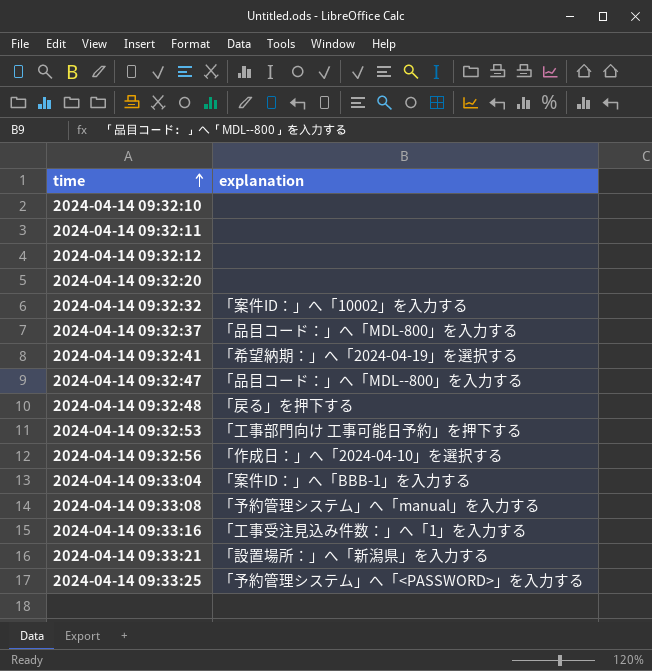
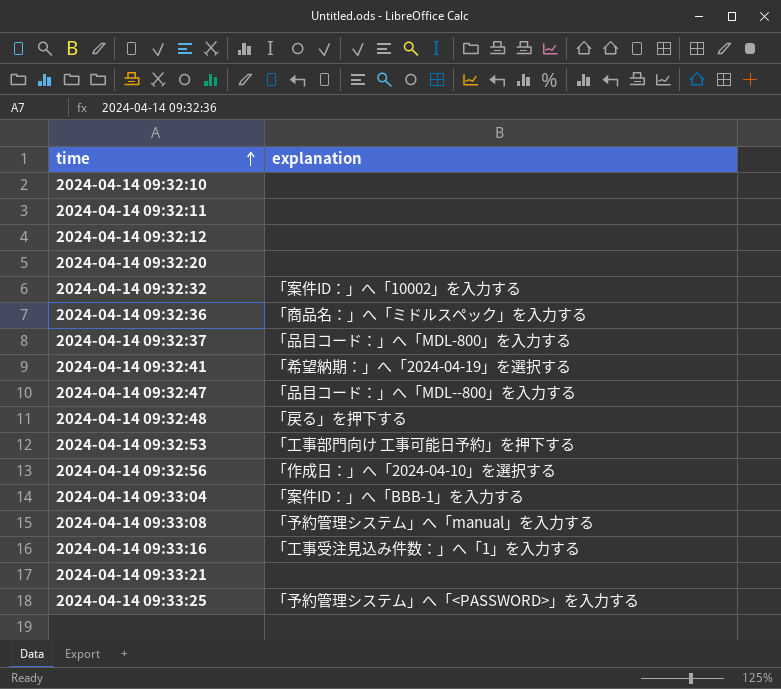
row 2024-04-14 09:32:36: none -> 「商品名：」へ「ミドルスペック」を入力する
2024-04-14 09:33:21 | explanation: 「設置場所：」へ「新潟県」を入力する -> none

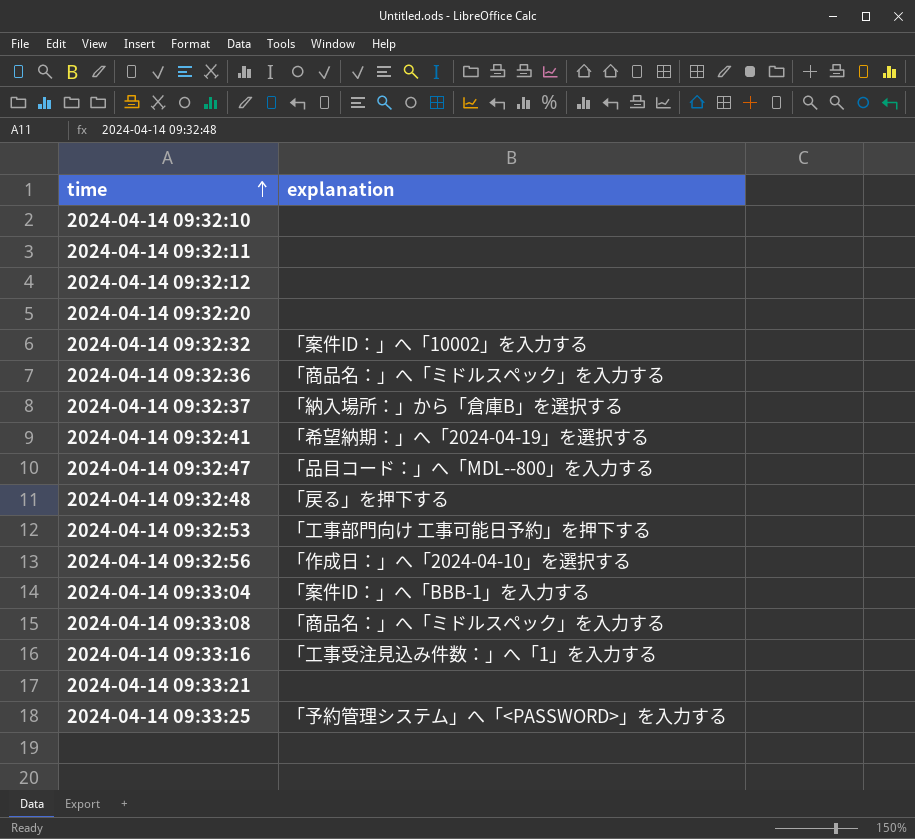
2024-04-14 09:32:37 | explanation: 「品目コード：」へ「MDL-800」を入力する -> 「納入場所：」から「倉庫B」を選択する
2024-04-14 09:33:08 | explanation: 「予約管理システム」へ「manual」を入力する -> 「商品名：」へ「ミドルスペック」を入力する

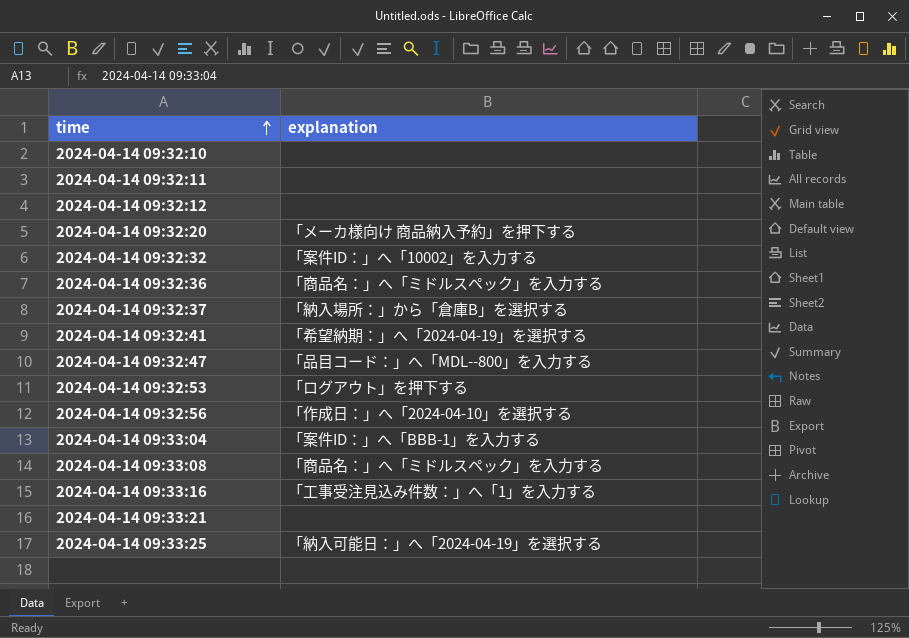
row 2024-04-14 09:32:48: 「戻る」を押下する -> none
2024-04-14 09:32:20 | explanation: none -> 「メーカ様向け 商品納入予約」を押下する
2024-04-14 09:32:53 | explanation: 「工事部門向け 工事可能日予約」を押下する -> 「ログアウト」を押下する
2024-04-14 09:33:25 | explanation: 「予約管理システム」へ「<PASSWORD>」を入力する -> 「納入可能日：」へ「2024-04-19」を選択する

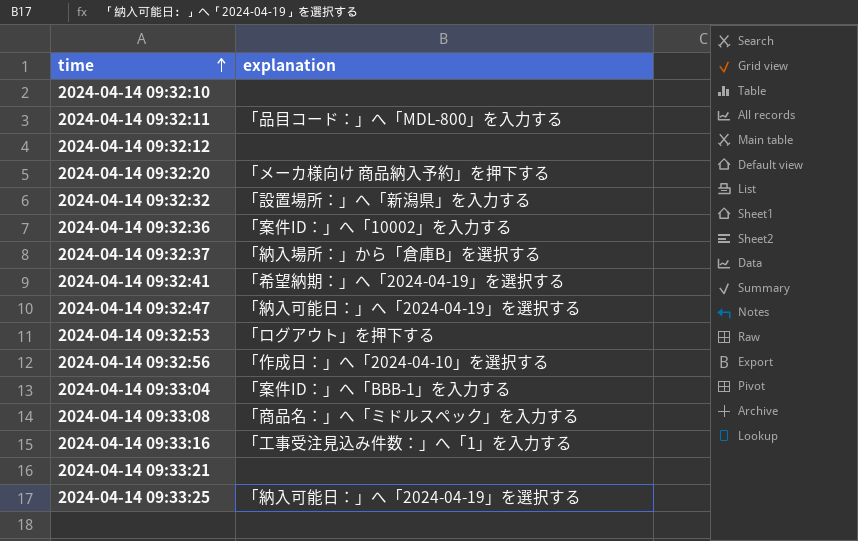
2024-04-14 09:32:11 | explanation: none -> 「品目コード：」へ「MDL-800」を入力する
2024-04-14 09:32:32 | explanation: 「案件ID：」へ「10002」を入力する -> 「設置場所：」へ「新潟県」を入力する
2024-04-14 09:32:36 | explanation: 「商品名：」へ「ミドルスペック」を入力する -> 「案件ID：」へ「10002」を入力する
2024-04-14 09:32:47 | explanation: 「品目コード：」へ「MDL--800」を入力する -> 「納入可能日：」へ「2024-04-19」を選択する

